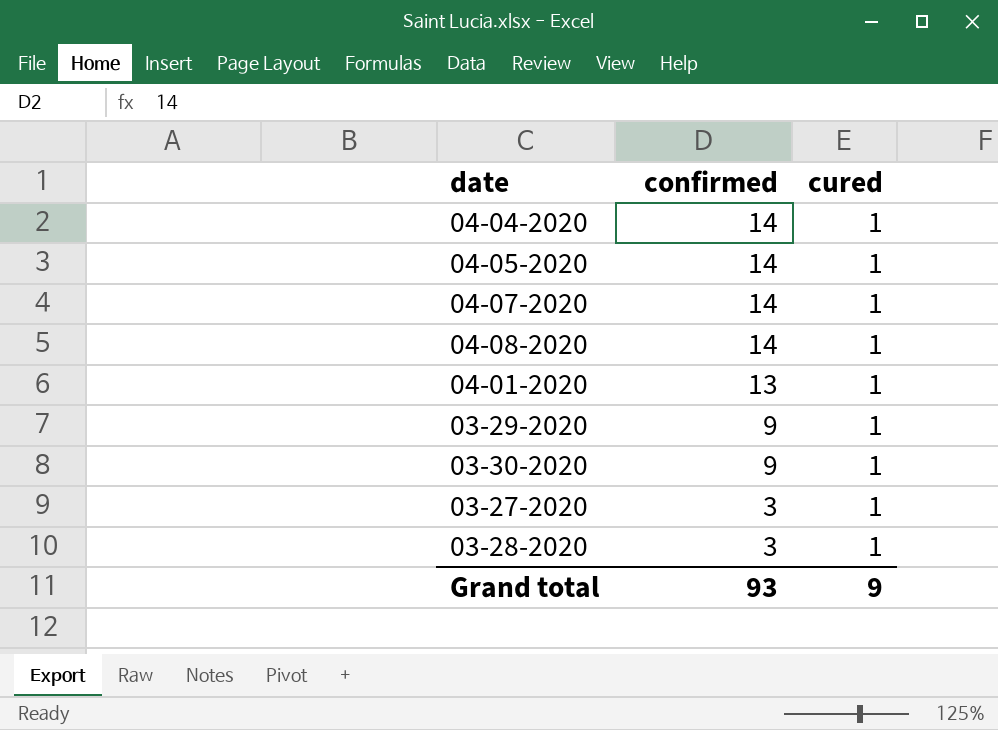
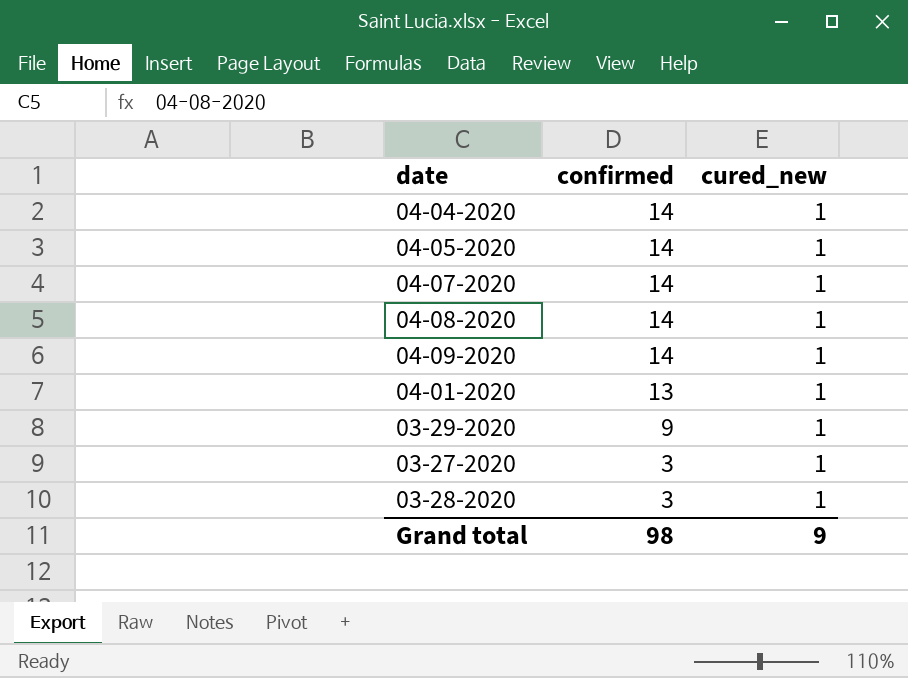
column name: cured -> cured_new
row 03-30-2020: 9 | 1 -> none
row 04-09-2020: none -> 14 | 1
Grand total | confirmed: 93 -> 98

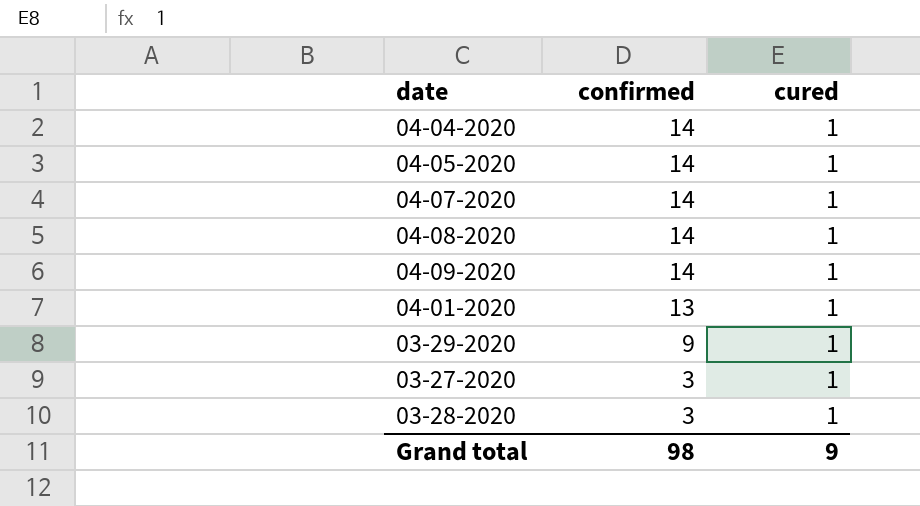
column name: cured_new -> cured

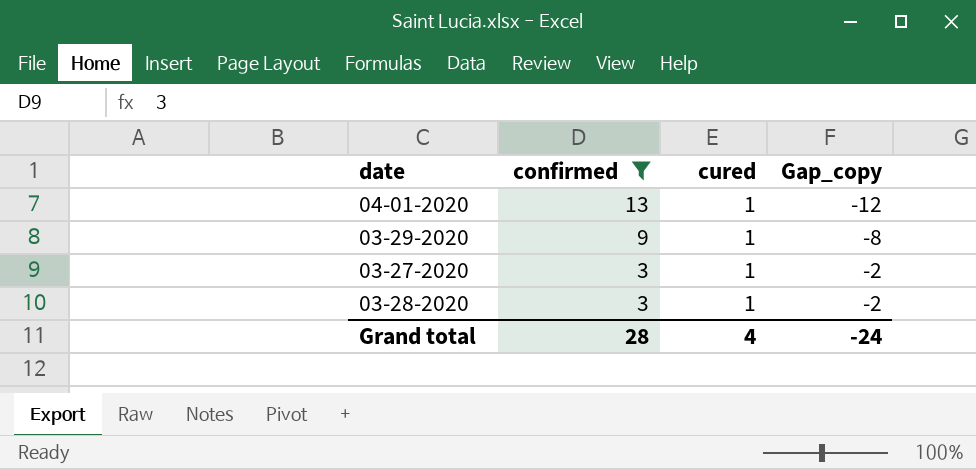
filter: none -> confirmed != 14
column Gap_copy | formula: none -> [cured] - [confirmed]
Grand total | confirmed: 98 -> 28
Grand total | cured: 9 -> 4

